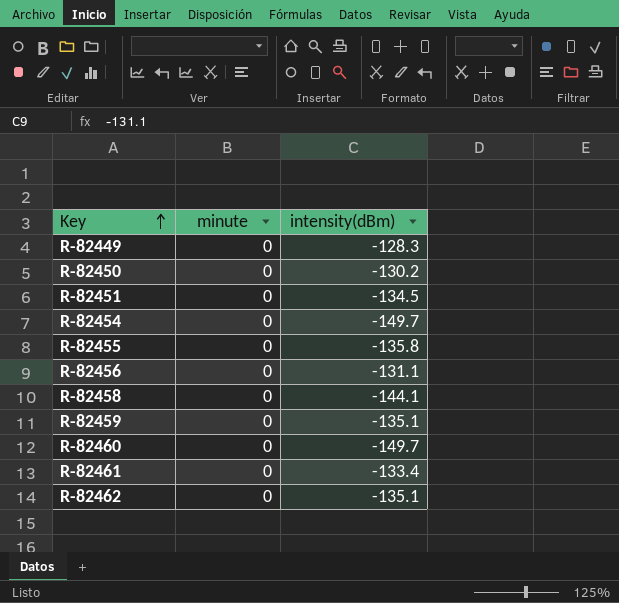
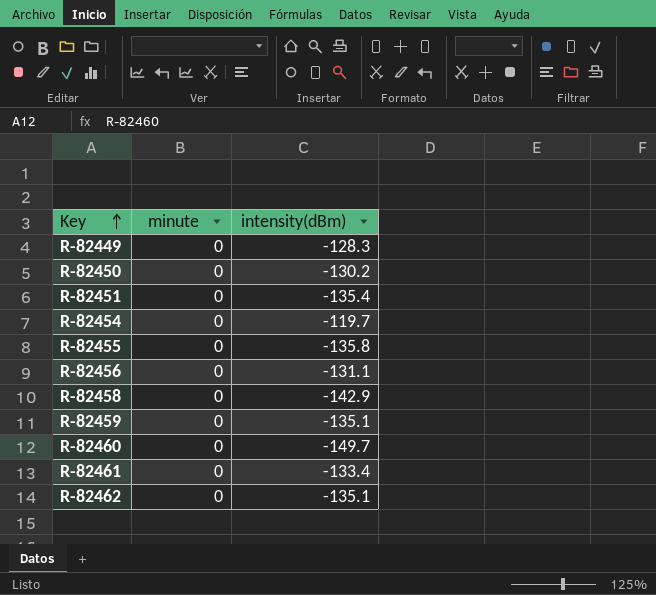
R-82451 | intensity(dBm): -134.5 -> -135.4
R-82454 | intensity(dBm): -149.7 -> -119.7
R-82458 | intensity(dBm): -144.1 -> -142.9

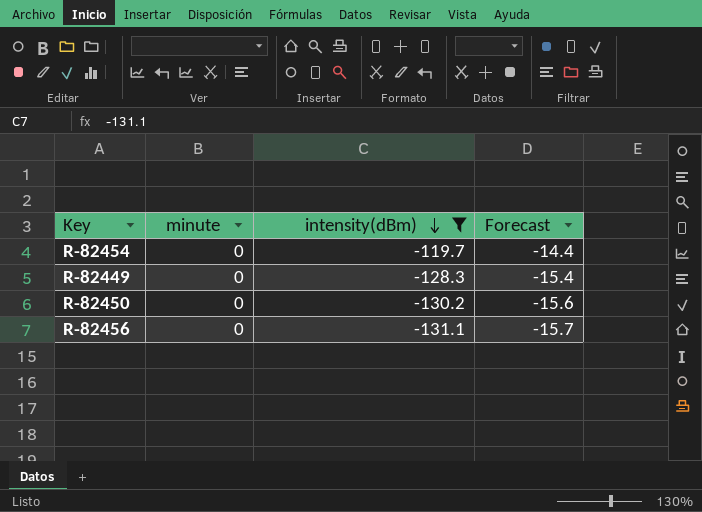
filter: none -> intensity(dBm) >= -131.1
row order: Key ascending -> intensity(dBm) descending
column Forecast | formula: none -> [intensity(dBm)] * 0.12

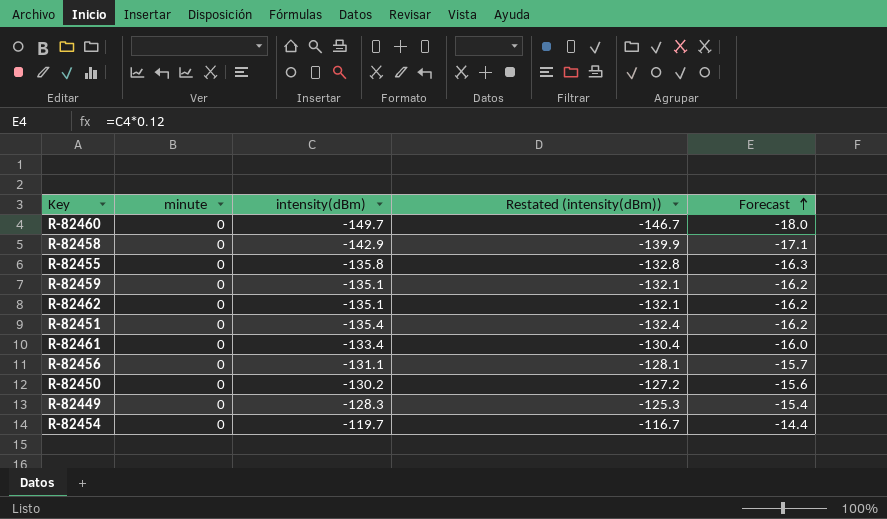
filter: intensity(dBm) >= -131.1 -> none
row order: intensity(dBm) descending -> Forecast ascending
column Restated (intensity(dBm)) | formula: none -> [intensity(dBm)] + 3

